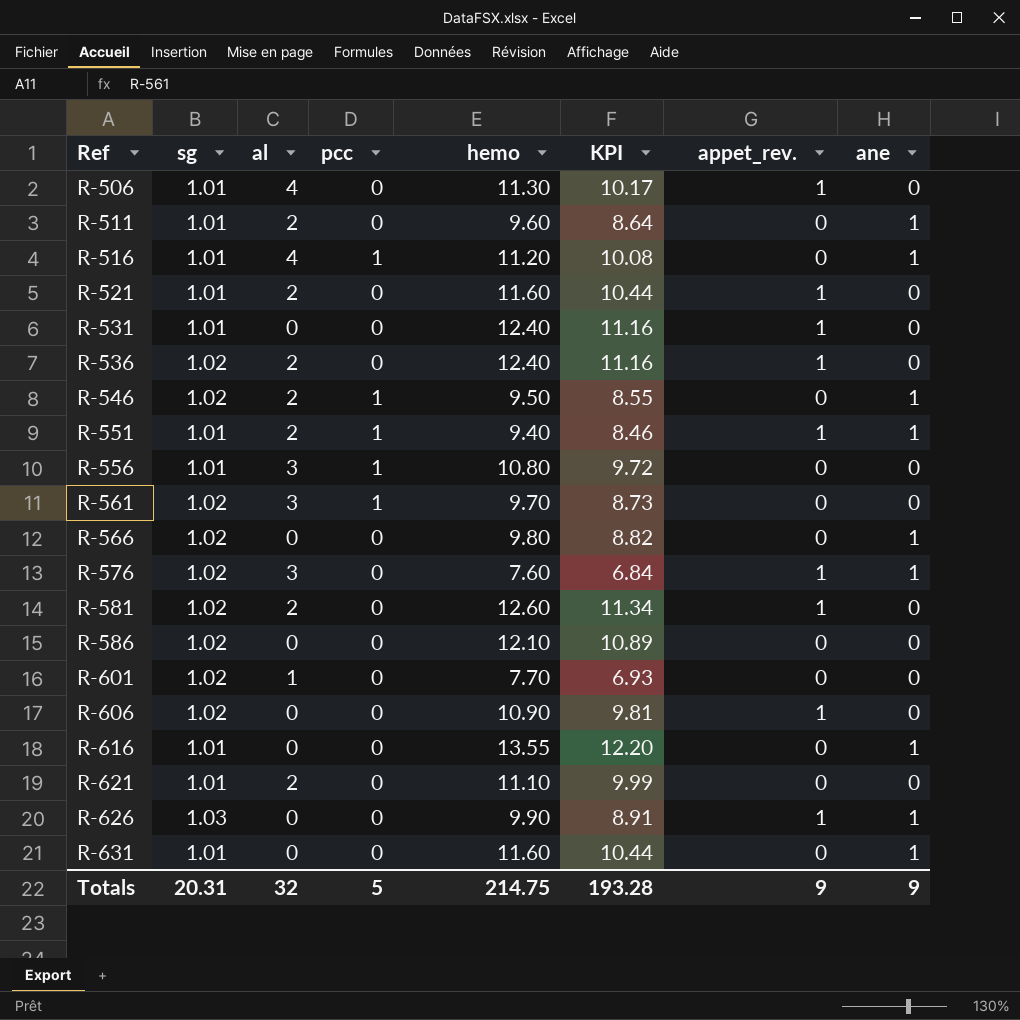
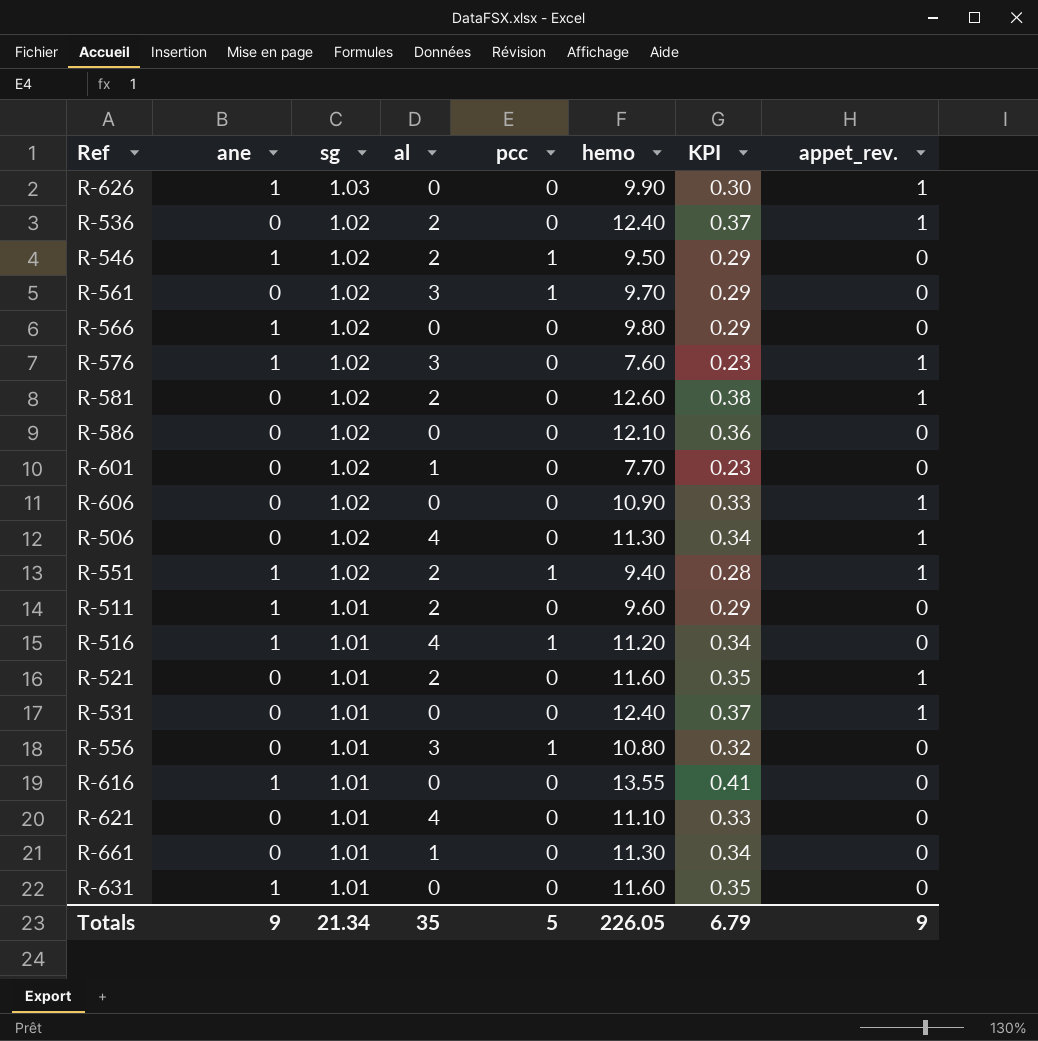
row order: Ref ascending -> sg descending
column ane | position: 8 -> 2
column KPI | formula: [hemo] * 0.9 -> [hemo] * 0.03
R-506 | sg: 1.01 -> 1.02
R-551 | sg: 1.01 -> 1.02
R-621 | al: 2 -> 4
row R-661: none -> 0 | 1.01 | 1 | 0 | 11.30 | 0.34 | 0
Totals | sg: 20.31 -> 21.34
Totals | al: 32 -> 35
Totals | hemo: 214.75 -> 226.05
Totals | KPI: 193.28 -> 6.79

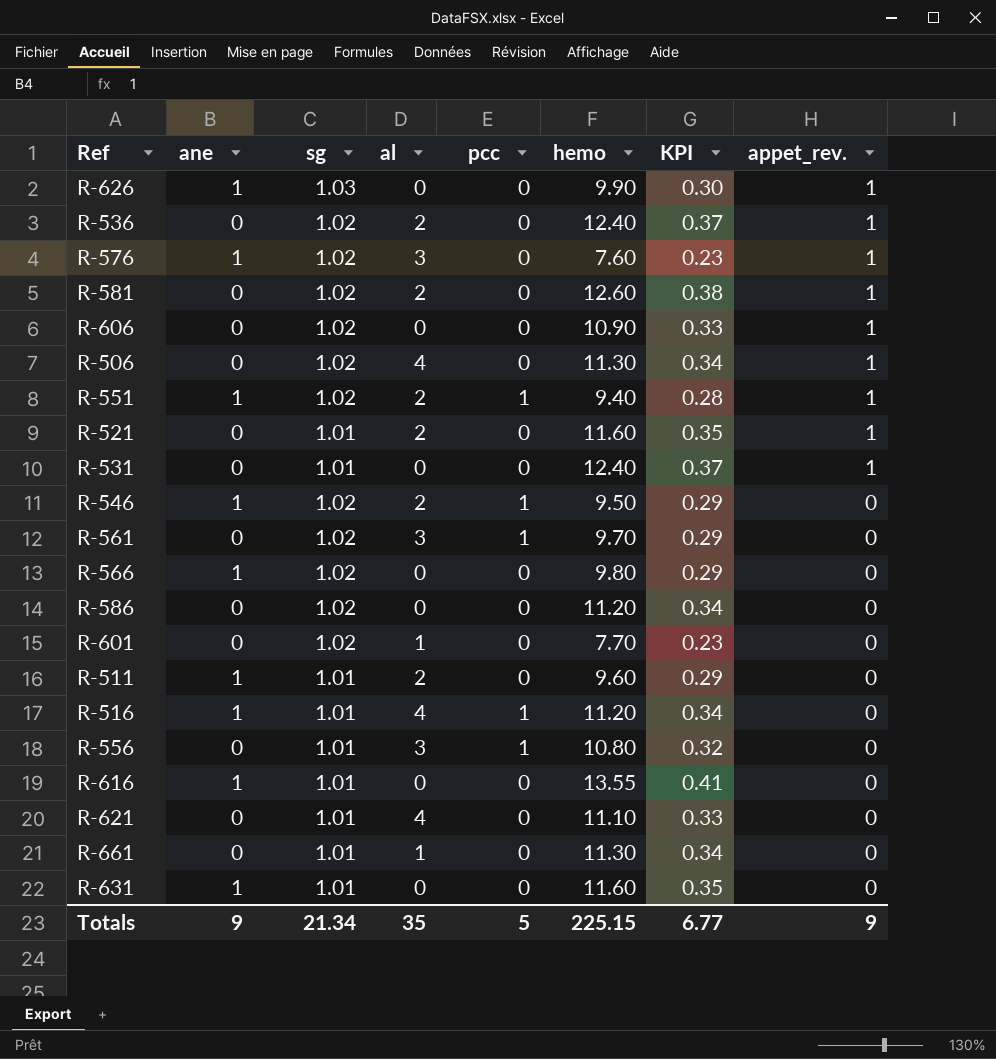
row order: sg descending -> appet_rev. descending
R-586 | hemo: 12.10 -> 11.20
R-586 | KPI: 0.36 -> 0.34
Totals | hemo: 226.05 -> 225.15
Totals | KPI: 6.79 -> 6.77

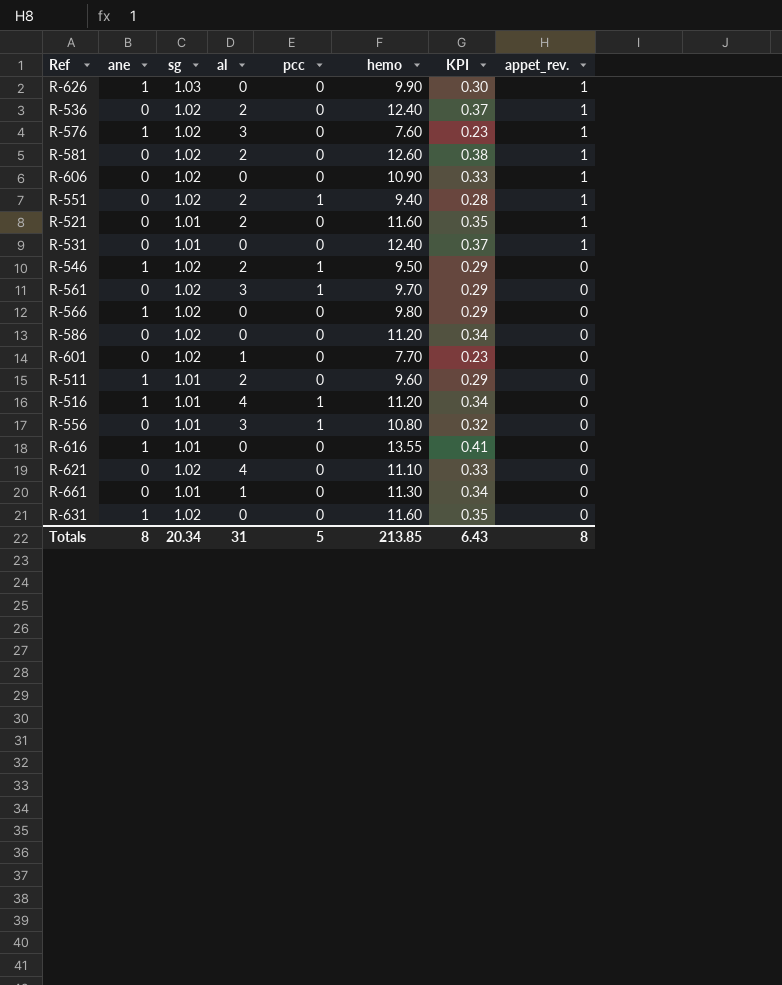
row R-506: 0 | 1.02 | 4 | 0 | 11.30 | 0.34 | 1 -> none
R-551 | ane: 1 -> 0
R-621 | sg: 1.01 -> 1.02
R-631 | sg: 1.01 -> 1.02
Totals | ane: 9 -> 8
Totals | sg: 21.34 -> 20.34
Totals | al: 35 -> 31
Totals | hemo: 225.15 -> 213.85
Totals | KPI: 6.77 -> 6.43
Totals | appet_rev.: 9 -> 8

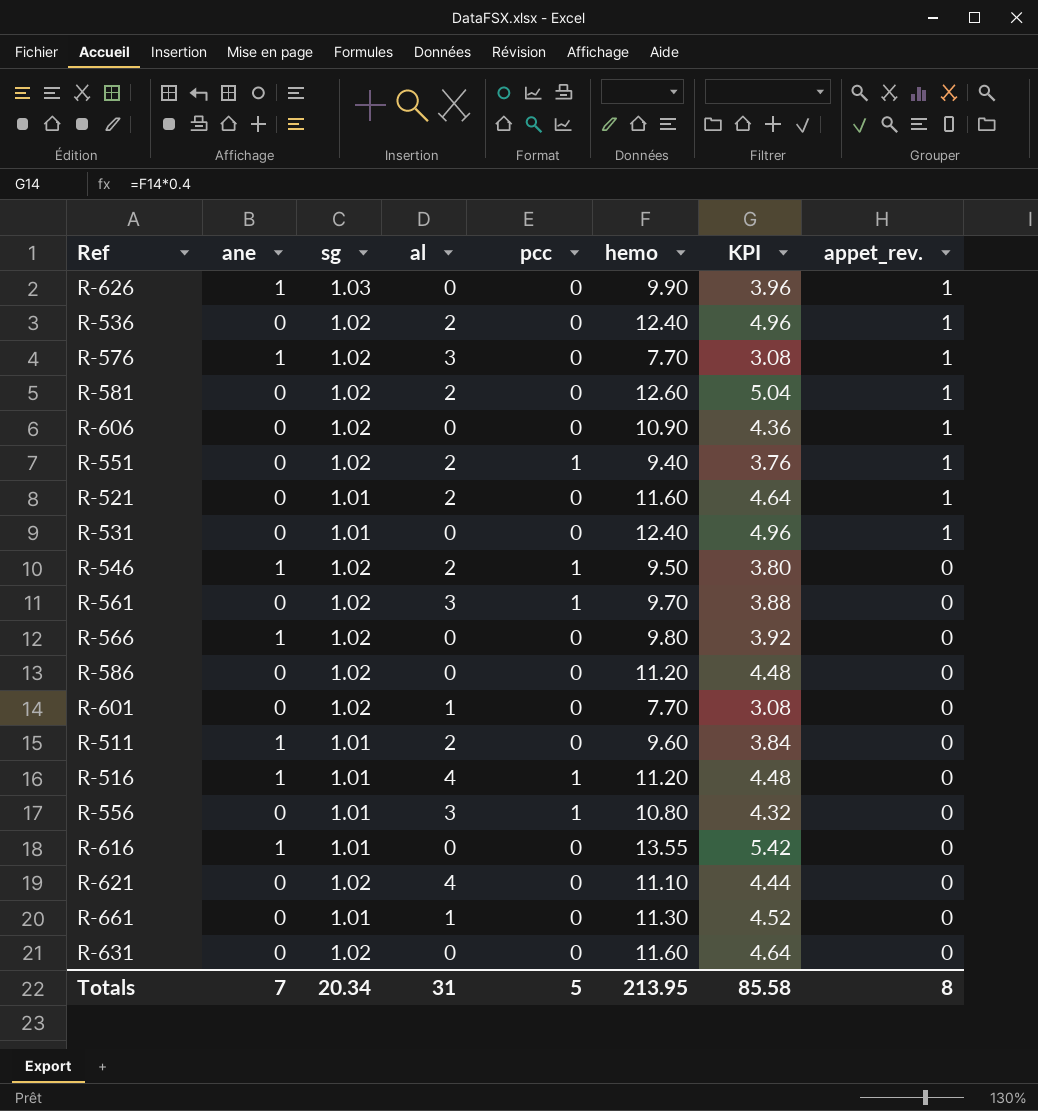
column KPI | formula: [hemo] * 0.03 -> [hemo] * 0.4
R-576 | hemo: 7.60 -> 7.70
R-631 | ane: 1 -> 0
Totals | ane: 8 -> 7
Totals | hemo: 213.85 -> 213.95
Totals | KPI: 6.43 -> 85.58

